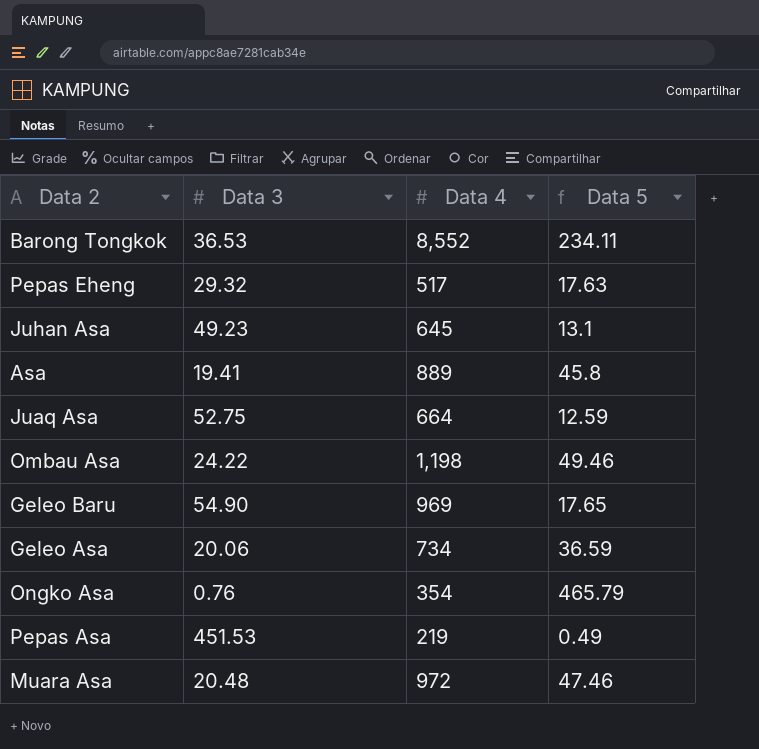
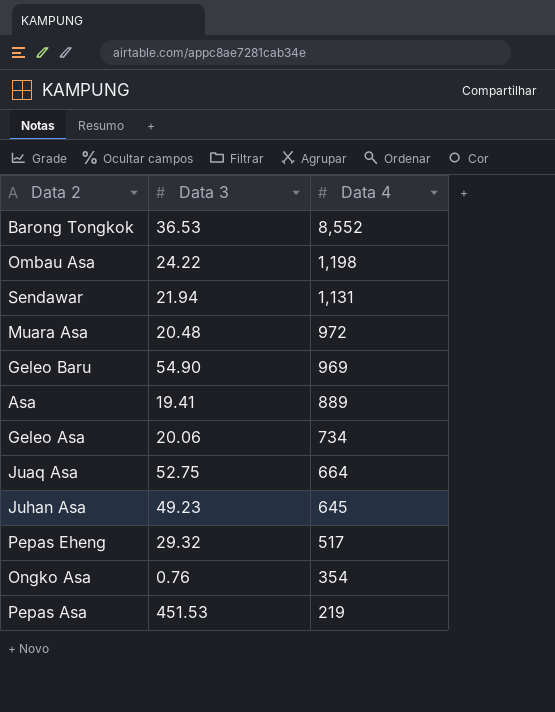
row order: none -> Data 4 descending
column Data 5 | formula: [Data 4] / [Data 3] -> none
row Sendawar: none -> 21.94 | 1,131

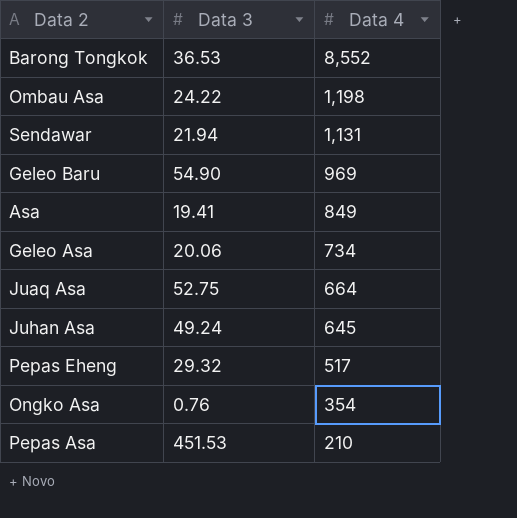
row Muara Asa: 20.48 | 972 -> none
Asa | Data 4: 889 -> 849
Juhan Asa | Data 3: 49.23 -> 49.24
Pepas Asa | Data 4: 219 -> 210

